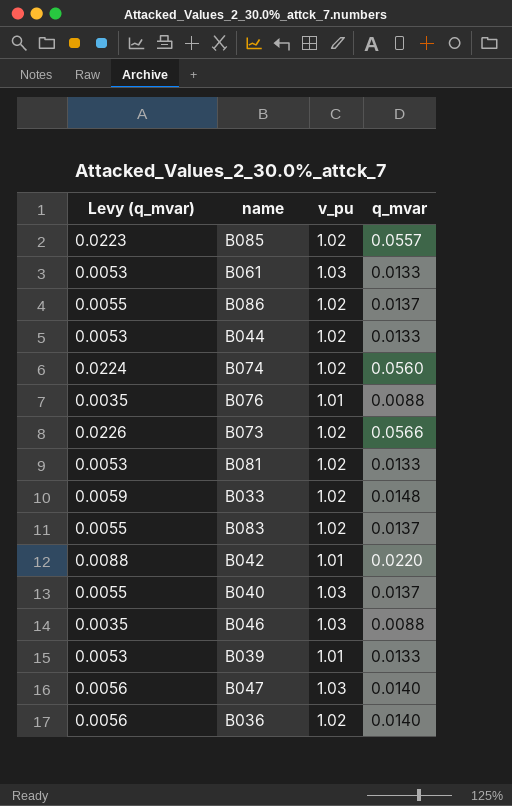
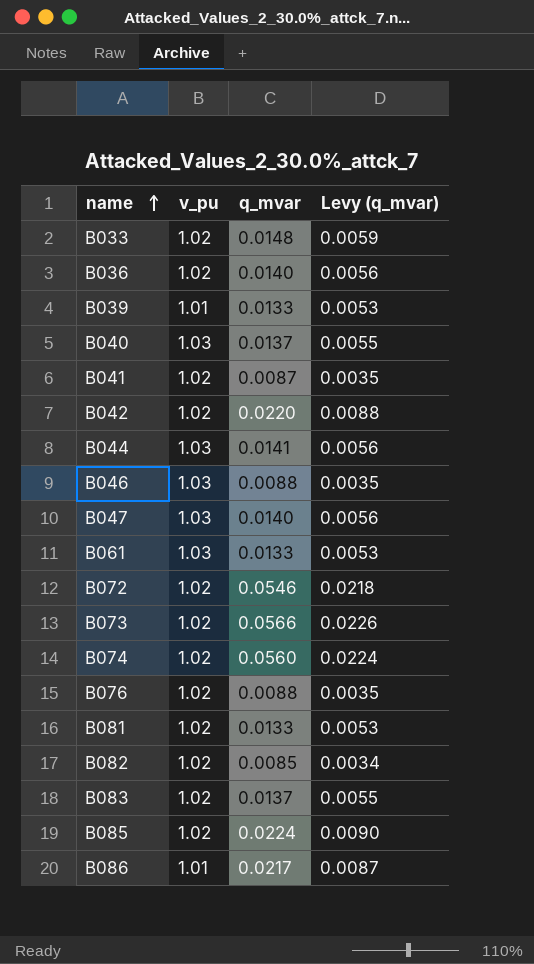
row order: none -> name ascending
column Levy (q_mvar) | position: 1 -> 4
row B041: none -> 1.02 | 0.0087 | 0.0035
B042 | v_pu: 1.01 -> 1.02
B044 | v_pu: 1.02 -> 1.03
B044 | q_mvar: 0.0133 -> 0.0141
B044 | Levy (q_mvar): 0.0053 -> 0.0056
row B072: none -> 1.02 | 0.0546 | 0.0218
B076 | v_pu: 1.01 -> 1.02
row B082: none -> 1.02 | 0.0085 | 0.0034
B085 | q_mvar: 0.0557 -> 0.0224
B085 | Levy (q_mvar): 0.0223 -> 0.0090
B086 | v_pu: 1.02 -> 1.01
B086 | q_mvar: 0.0137 -> 0.0217
B086 | Levy (q_mvar): 0.0055 -> 0.0087

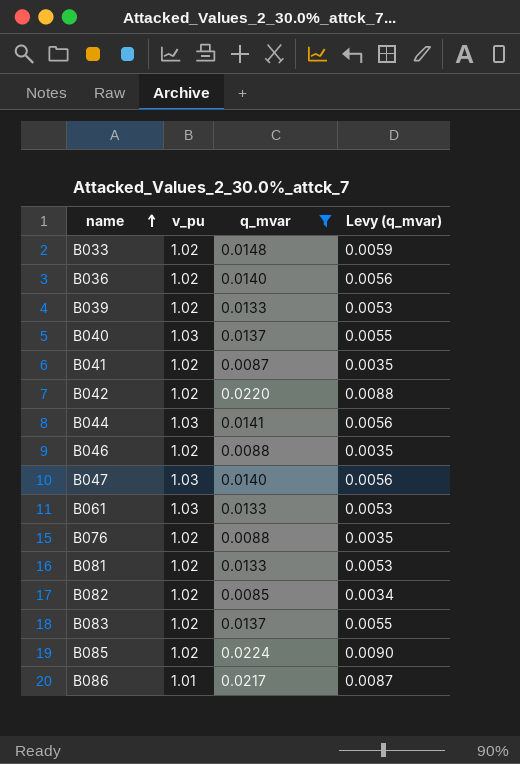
filter: none -> q_mvar <= 0.0224
B039 | v_pu: 1.01 -> 1.02
B046 | v_pu: 1.03 -> 1.02

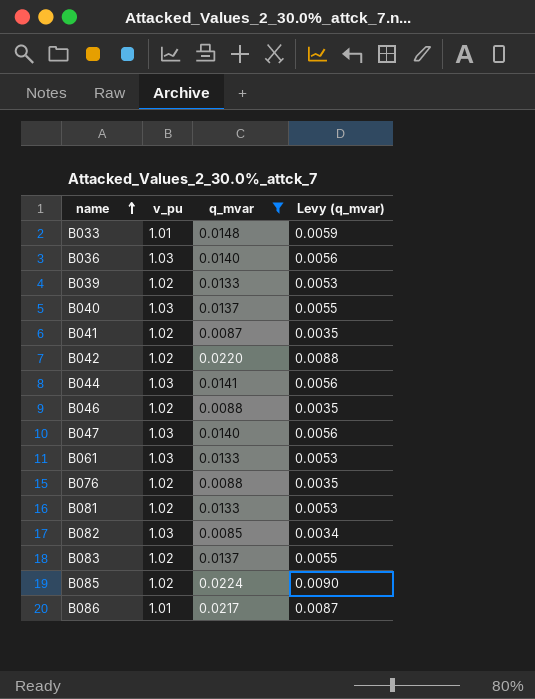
B033 | v_pu: 1.02 -> 1.01
B036 | v_pu: 1.02 -> 1.03
B082 | v_pu: 1.02 -> 1.03

